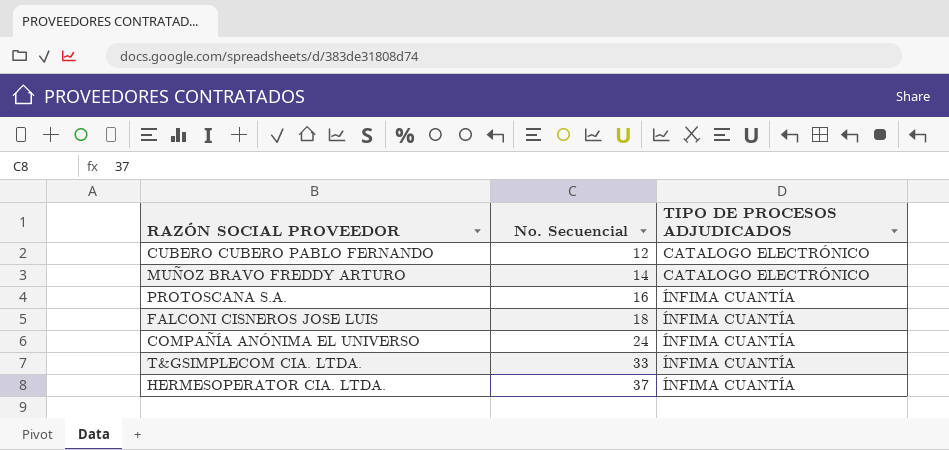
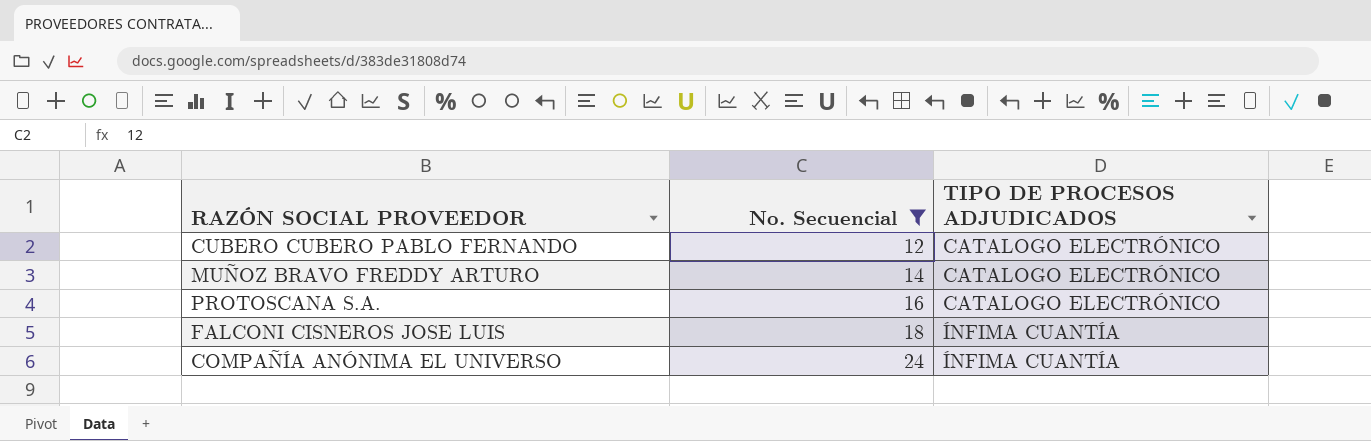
filter: none -> No. Secuencial <= 24
PROTOSCANA S.A. | TIPO DE PROCESOS ADJUDICADOS: ÍNFIMA CUANTÍA -> CATALOGO ELECTRÓNICO

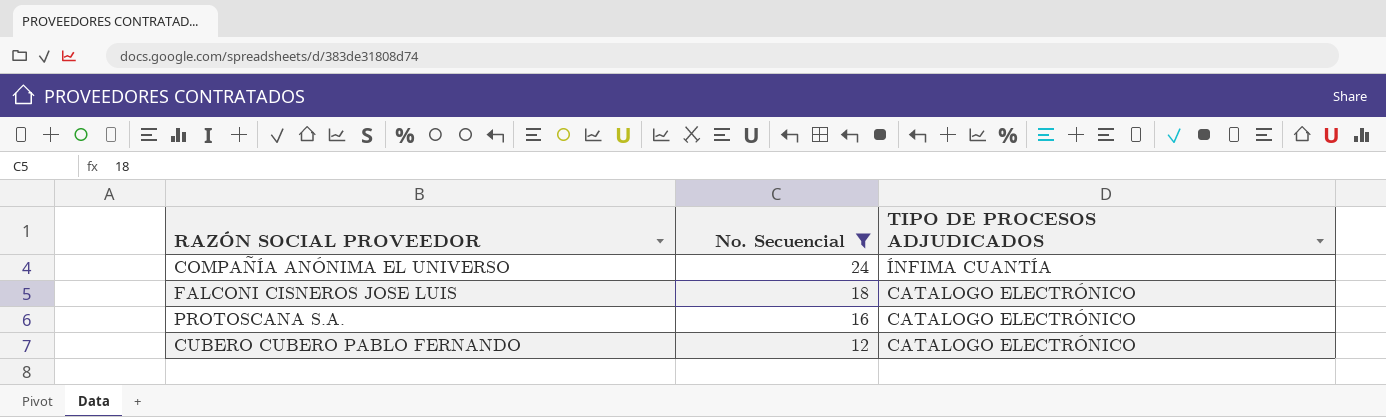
row order: No. Secuencial ascending -> No. Secuencial descending
row MUÑOZ BRAVO FREDDY ARTURO: 14 | CATALOGO ELECTRÓNICO -> none
FALCONI CISNEROS JOSE LUIS | TIPO DE PROCESOS ADJUDICADOS: ÍNFIMA CUANTÍA -> CATALOGO ELECTRÓNICO

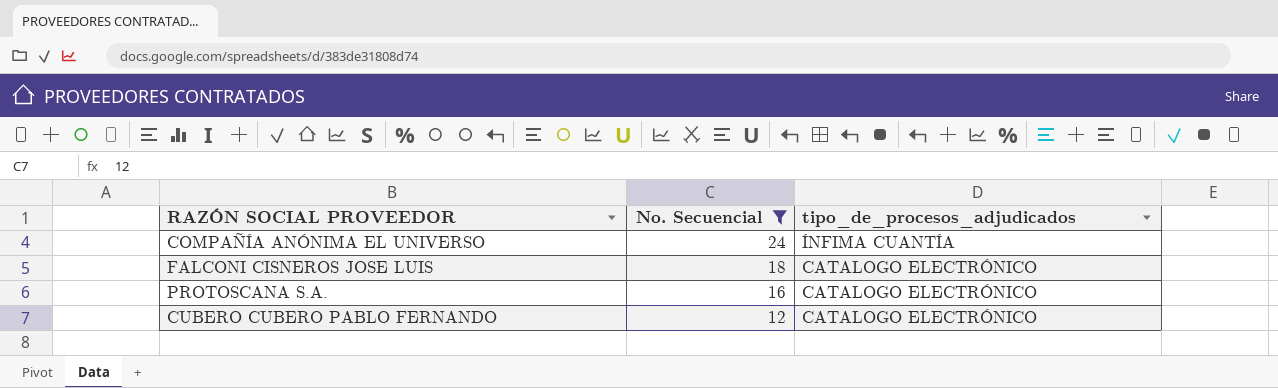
column name: TIPO DE PROCESOS ADJUDICADOS -> tipo_de_procesos_adjudicados

